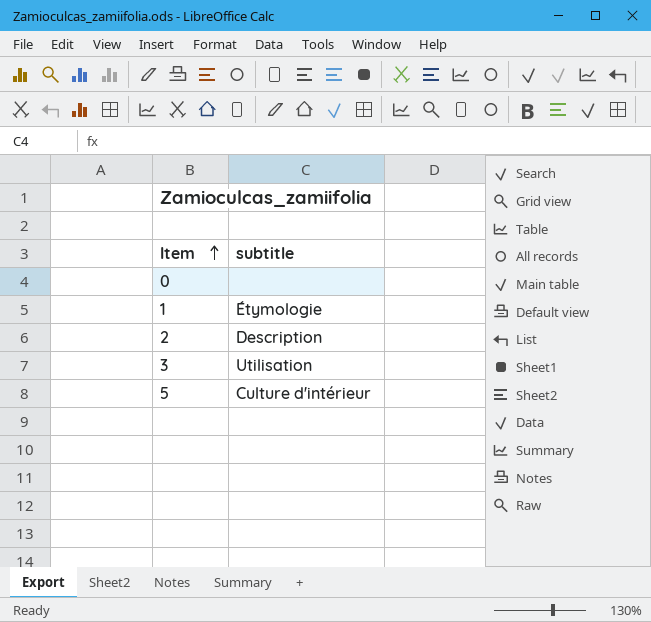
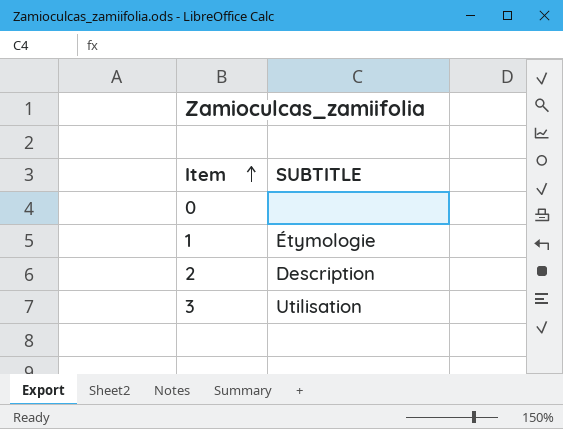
column name: subtitle -> SUBTITLE
row 5: Culture d'intérieur -> none

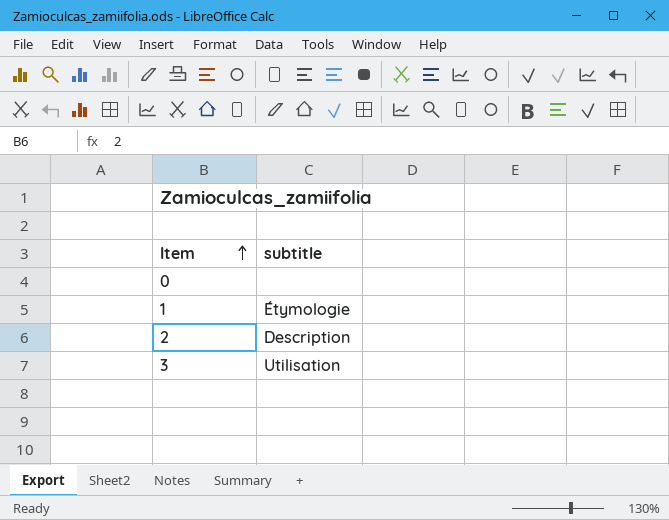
column name: SUBTITLE -> subtitle

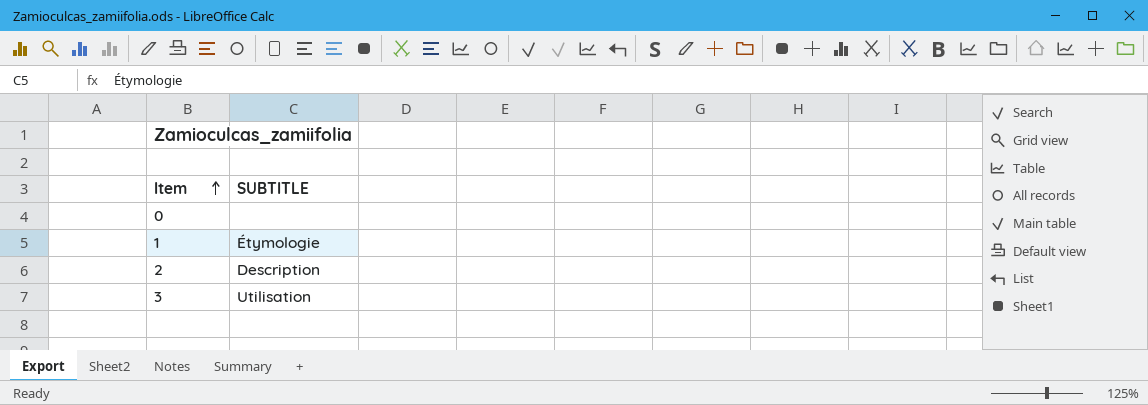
column name: subtitle -> SUBTITLE

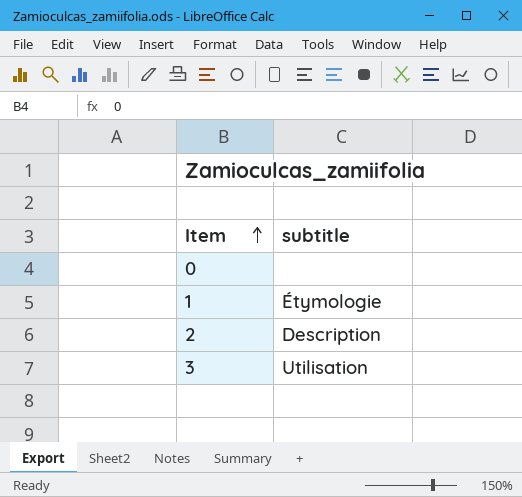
column name: SUBTITLE -> subtitle

